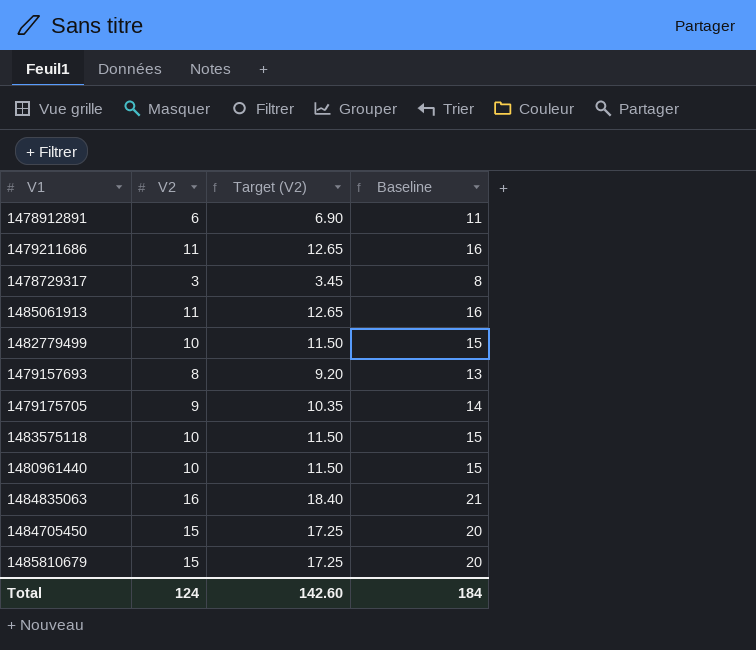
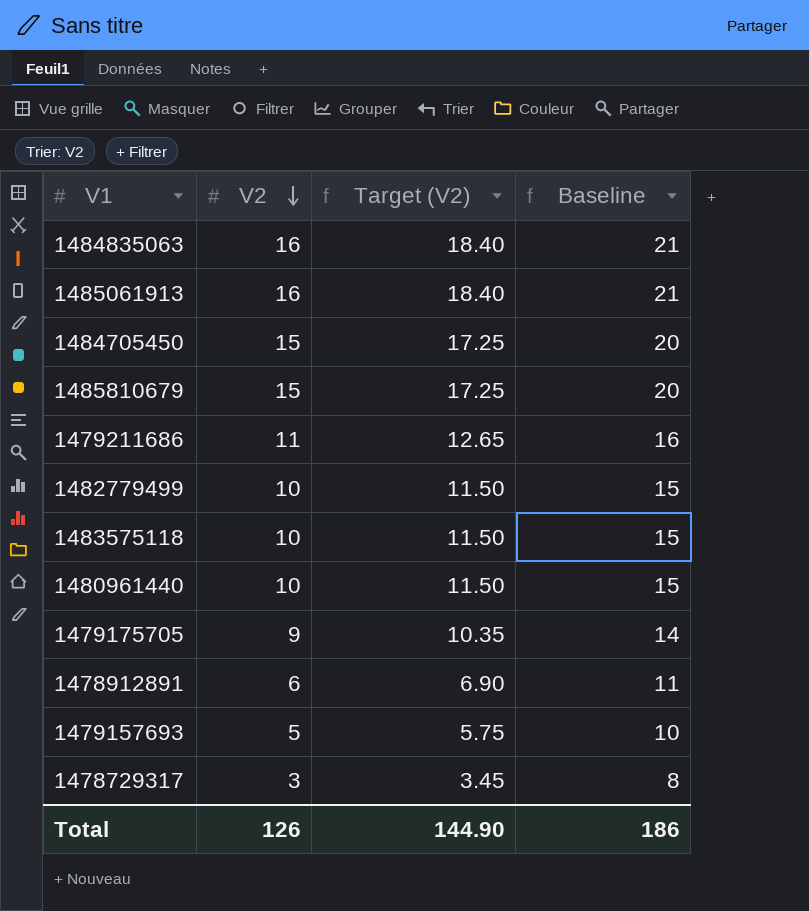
row order: none -> V2 descending
1485061913 | V2: 11 -> 16
1485061913 | Target (V2): 12.65 -> 18.40
1485061913 | Baseline: 16 -> 21
1479157693 | V2: 8 -> 5
1479157693 | Target (V2): 9.20 -> 5.75
1479157693 | Baseline: 13 -> 10
Total | V2: 124 -> 126
Total | Target (V2): 142.60 -> 144.90
Total | Baseline: 184 -> 186

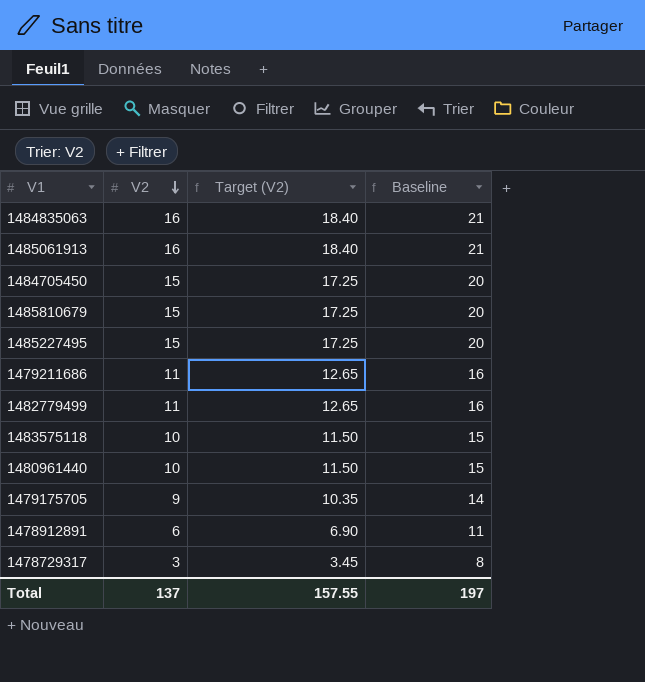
row 1479157693: 5 | 5.75 | 10 -> none
row 1485227495: none -> 15 | 17.25 | 20
1482779499 | V2: 10 -> 11
1482779499 | Target (V2): 11.50 -> 12.65
1482779499 | Baseline: 15 -> 16
Total | V2: 126 -> 137
Total | Target (V2): 144.90 -> 157.55
Total | Baseline: 186 -> 197

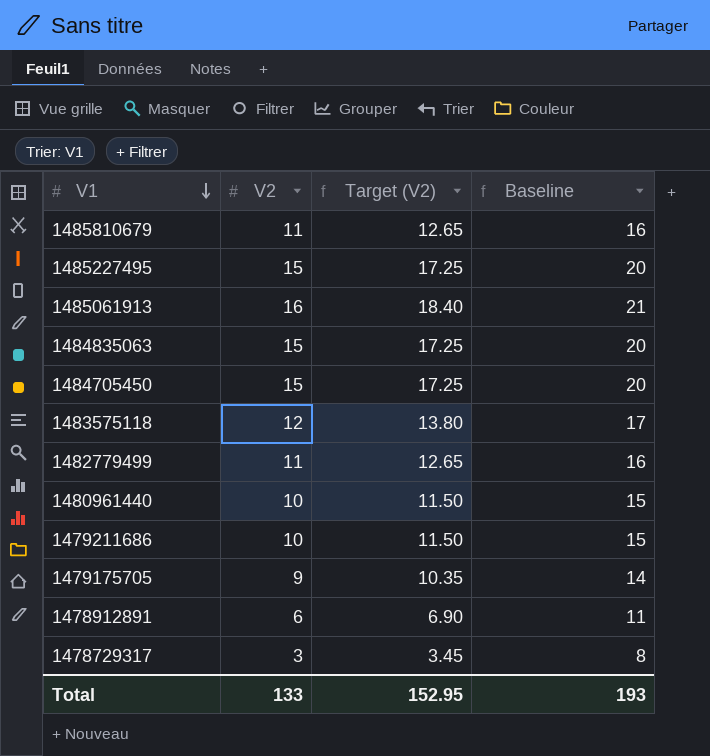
row order: V2 descending -> V1 descending
1485810679 | V2: 15 -> 11
1485810679 | Target (V2): 17.25 -> 12.65
1485810679 | Baseline: 20 -> 16
1484835063 | V2: 16 -> 15
1484835063 | Target (V2): 18.40 -> 17.25
1484835063 | Baseline: 21 -> 20
1483575118 | V2: 10 -> 12
1483575118 | Target (V2): 11.50 -> 13.80
1483575118 | Baseline: 15 -> 17
1479211686 | V2: 11 -> 10
1479211686 | Target (V2): 12.65 -> 11.50
1479211686 | Baseline: 16 -> 15
Total | V2: 137 -> 133
Total | Target (V2): 157.55 -> 152.95
Total | Baseline: 197 -> 193

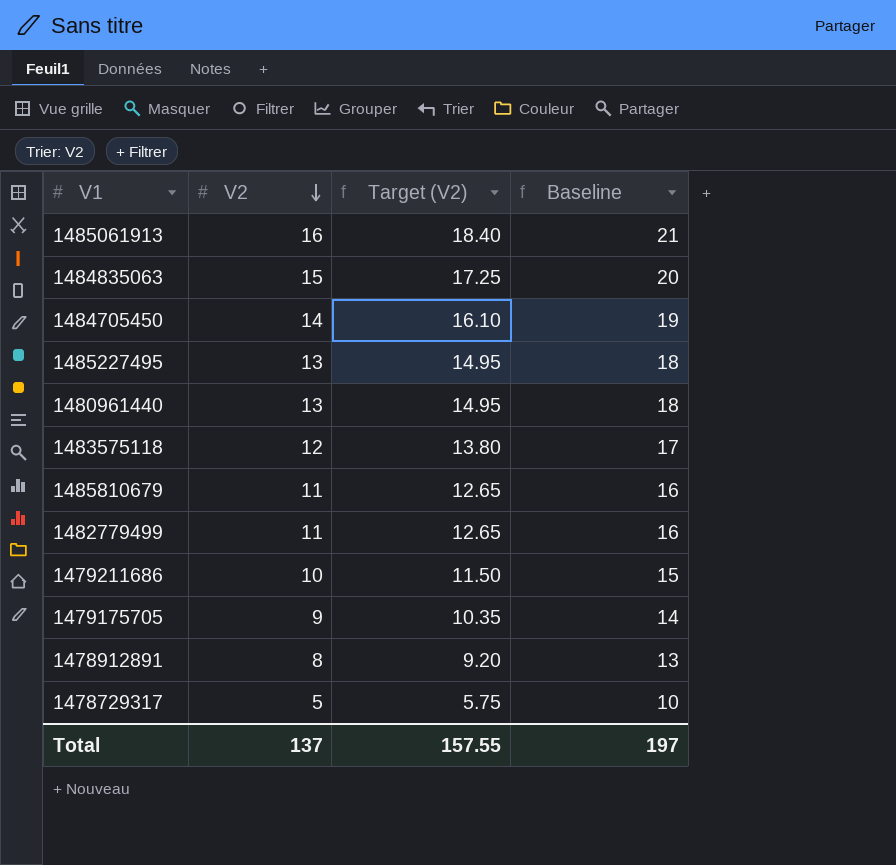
row order: V1 descending -> V2 descending
1484705450 | V2: 15 -> 14
1484705450 | Target (V2): 17.25 -> 16.10
1484705450 | Baseline: 20 -> 19
1485227495 | V2: 15 -> 13
1485227495 | Target (V2): 17.25 -> 14.95
1485227495 | Baseline: 20 -> 18
1480961440 | V2: 10 -> 13
1480961440 | Target (V2): 11.50 -> 14.95
1480961440 | Baseline: 15 -> 18
1478912891 | V2: 6 -> 8
1478912891 | Target (V2): 6.90 -> 9.20
1478912891 | Baseline: 11 -> 13
1478729317 | V2: 3 -> 5
1478729317 | Target (V2): 3.45 -> 5.75
1478729317 | Baseline: 8 -> 10
Total | V2: 133 -> 137
Total | Target (V2): 152.95 -> 157.55
Total | Baseline: 193 -> 197

